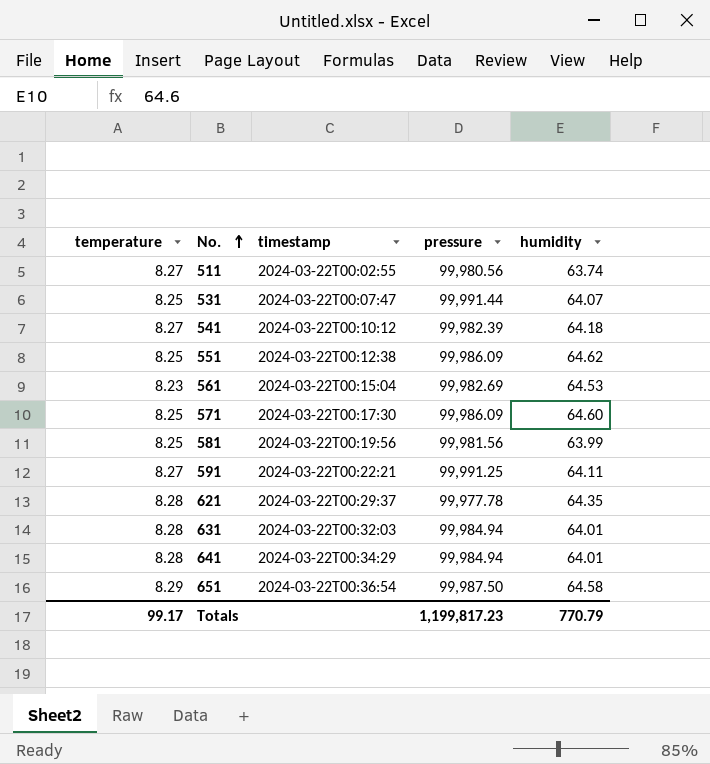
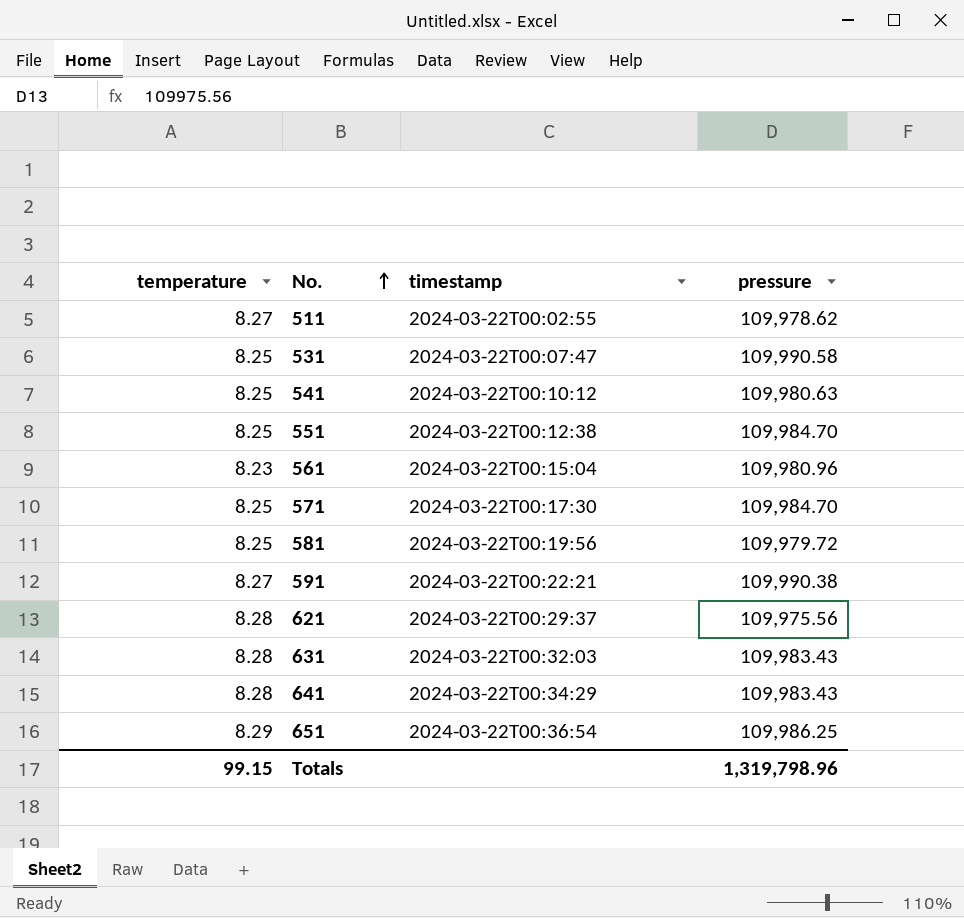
column humidity | position: 5 -> none
511 | pressure: 99,980.56 -> 109,978.62
531 | pressure: 99,991.44 -> 109,990.58
541 | temperature: 8.27 -> 8.25
541 | pressure: 99,982.39 -> 109,980.63
551 | pressure: 99,986.09 -> 109,984.70
561 | pressure: 99,982.69 -> 109,980.96
571 | pressure: 99,986.09 -> 109,984.70
581 | pressure: 99,981.56 -> 109,979.72
591 | pressure: 99,991.25 -> 109,990.38
621 | pressure: 99,977.78 -> 109,975.56
631 | pressure: 99,984.94 -> 109,983.43
641 | pressure: 99,984.94 -> 109,983.43
651 | pressure: 99,987.50 -> 109,986.25
Totals | temperature: 99.17 -> 99.15
Totals | pressure: 1,199,817.23 -> 1,319,798.96

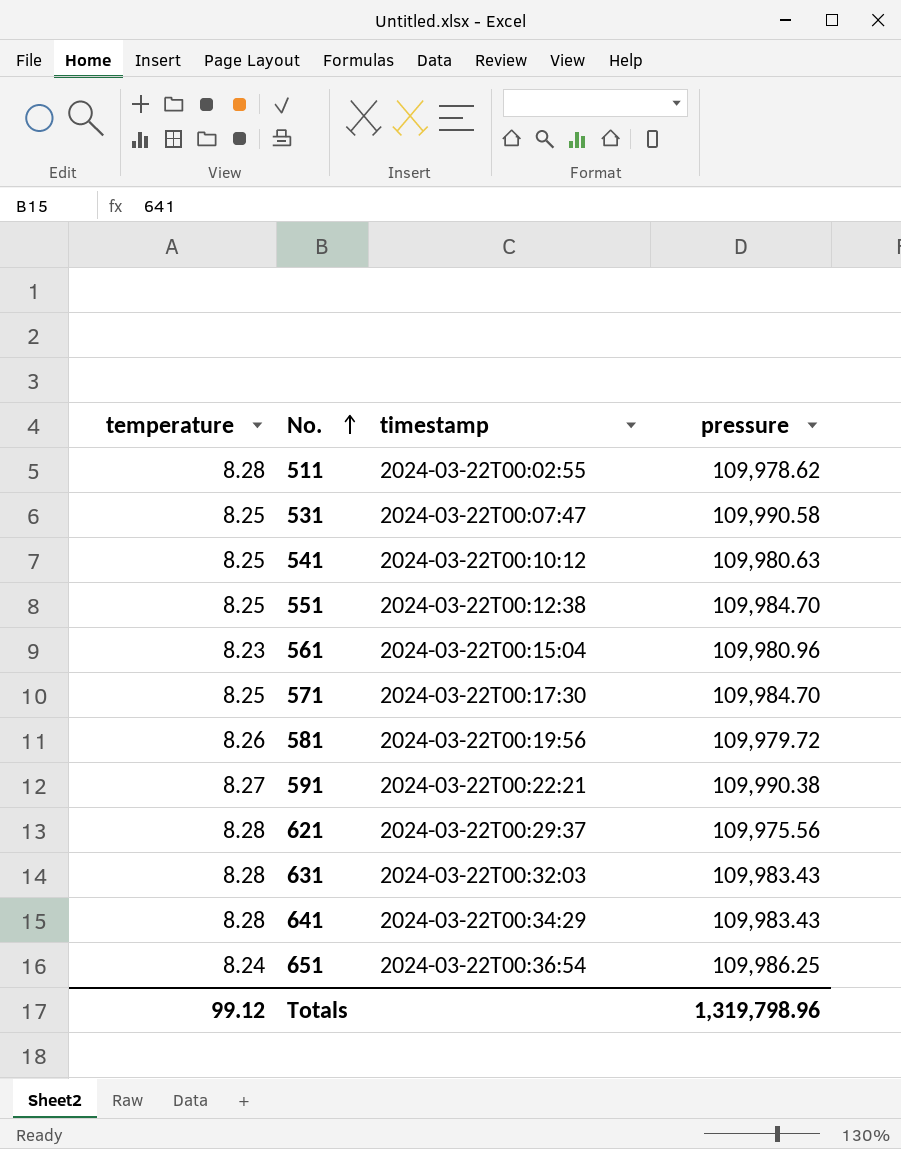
511 | temperature: 8.27 -> 8.28
581 | temperature: 8.25 -> 8.26
651 | temperature: 8.29 -> 8.24
Totals | temperature: 99.15 -> 99.12

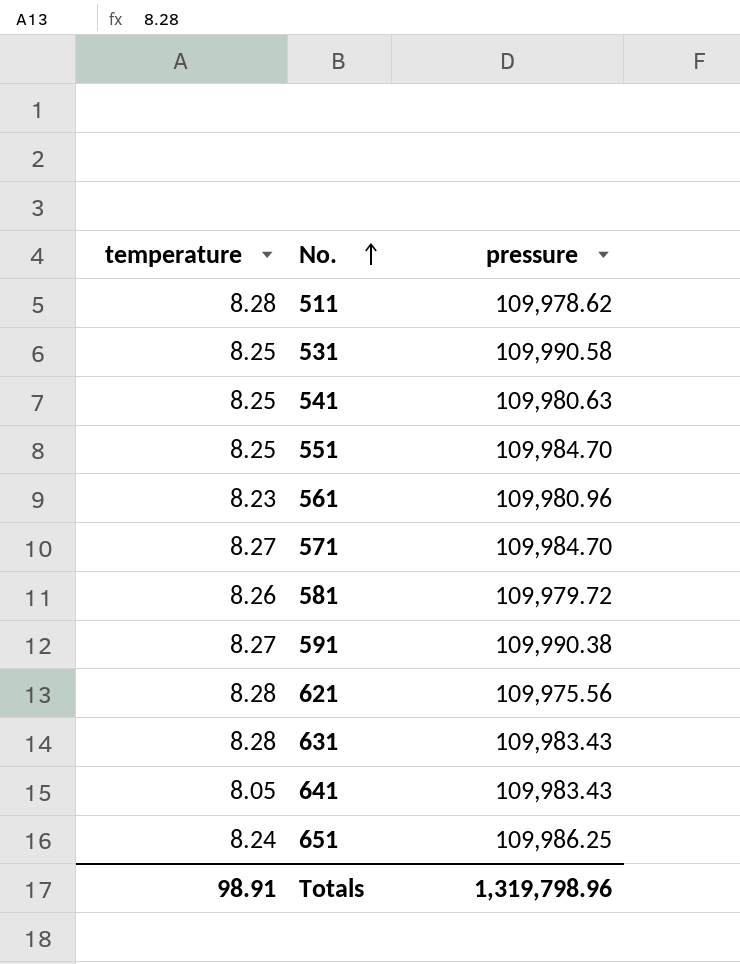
column timestamp | position: 3 -> none
571 | temperature: 8.25 -> 8.27
641 | temperature: 8.28 -> 8.05
Totals | temperature: 99.12 -> 98.91

